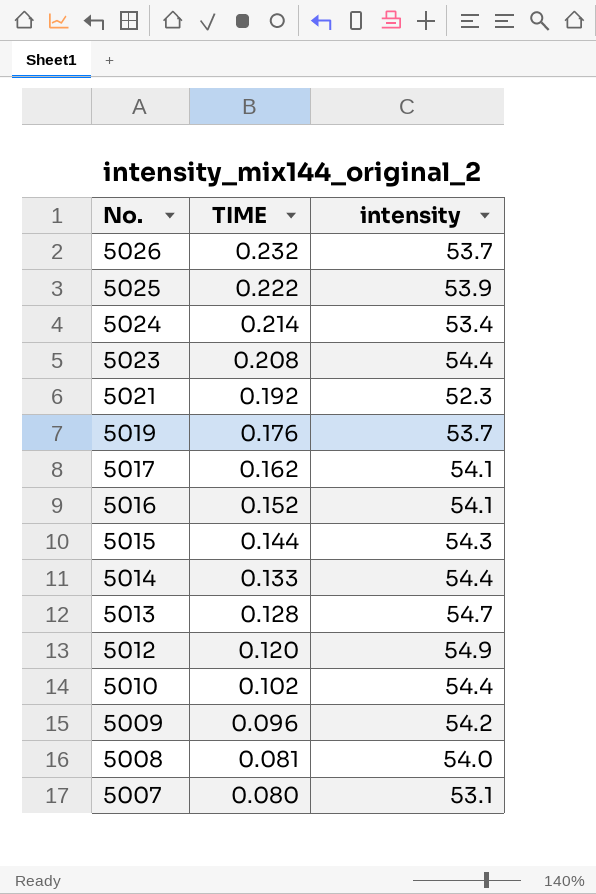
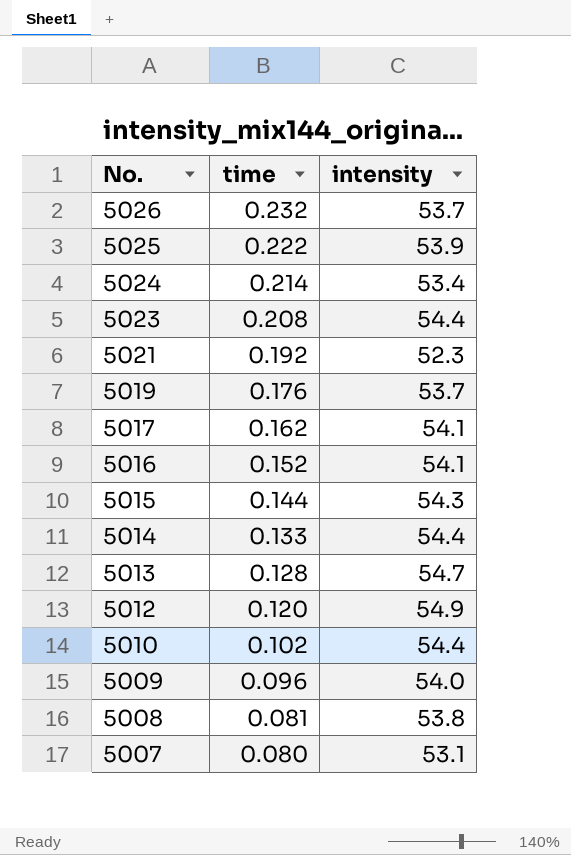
column name: TIME -> time
5009 | intensity: 54.2 -> 54.0
5008 | intensity: 54.0 -> 53.8

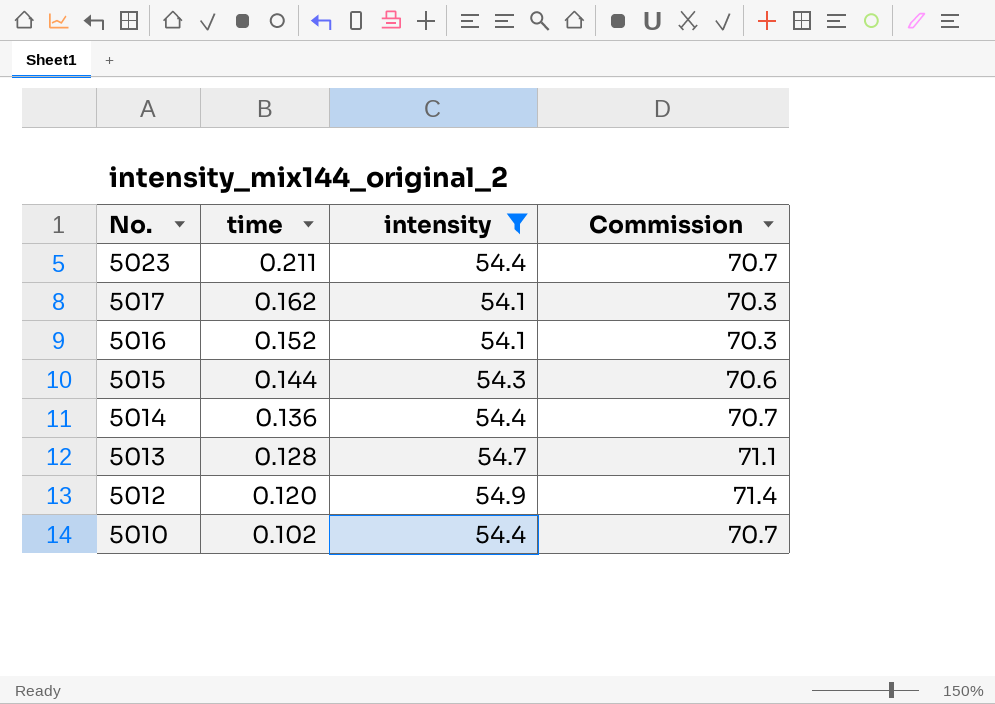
filter: none -> intensity >= 54.1
column Commission | formula: none -> [intensity] * 1.3
5023 | time: 0.208 -> 0.211
5014 | time: 0.133 -> 0.136

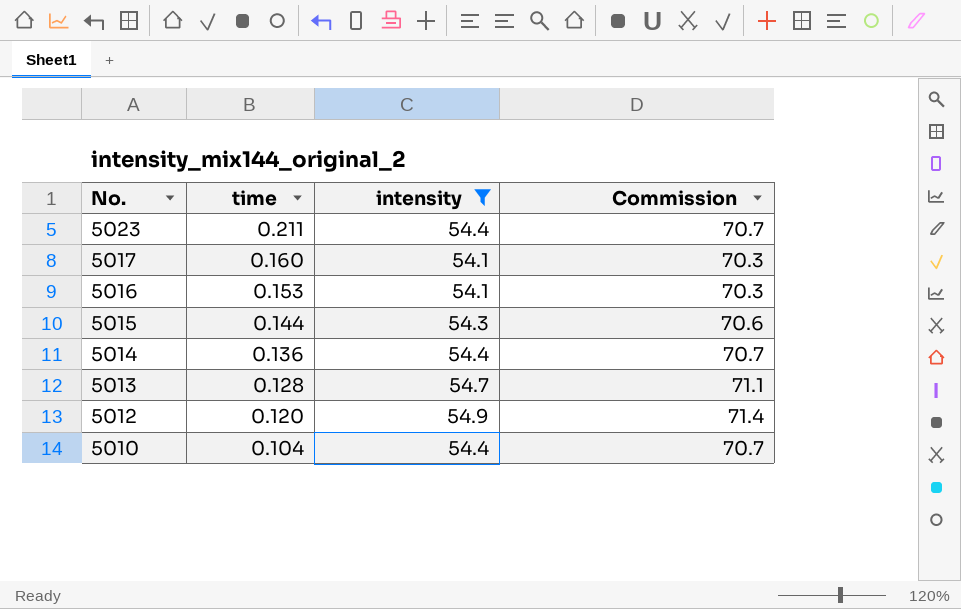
5017 | time: 0.162 -> 0.160
5016 | time: 0.152 -> 0.153
5010 | time: 0.102 -> 0.104

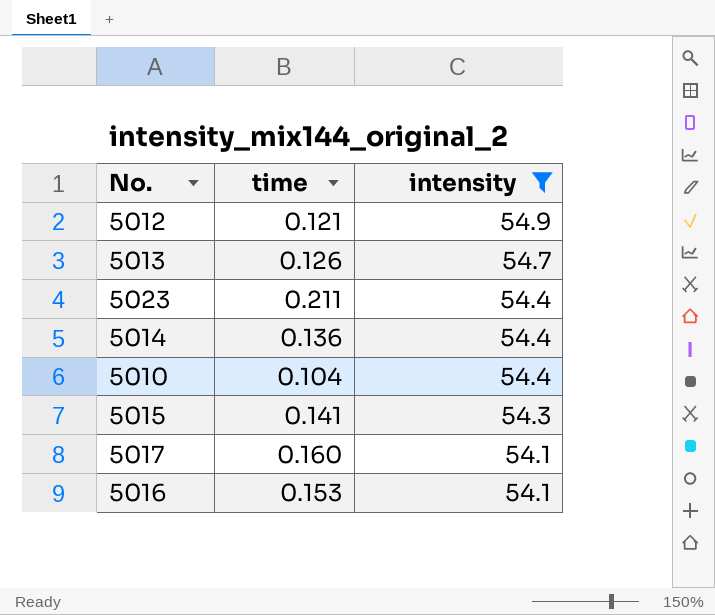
row order: No. descending -> intensity descending
column Commission | formula: [intensity] * 1.3 -> none
5012 | time: 0.120 -> 0.121
5013 | time: 0.128 -> 0.126
5015 | time: 0.144 -> 0.141

